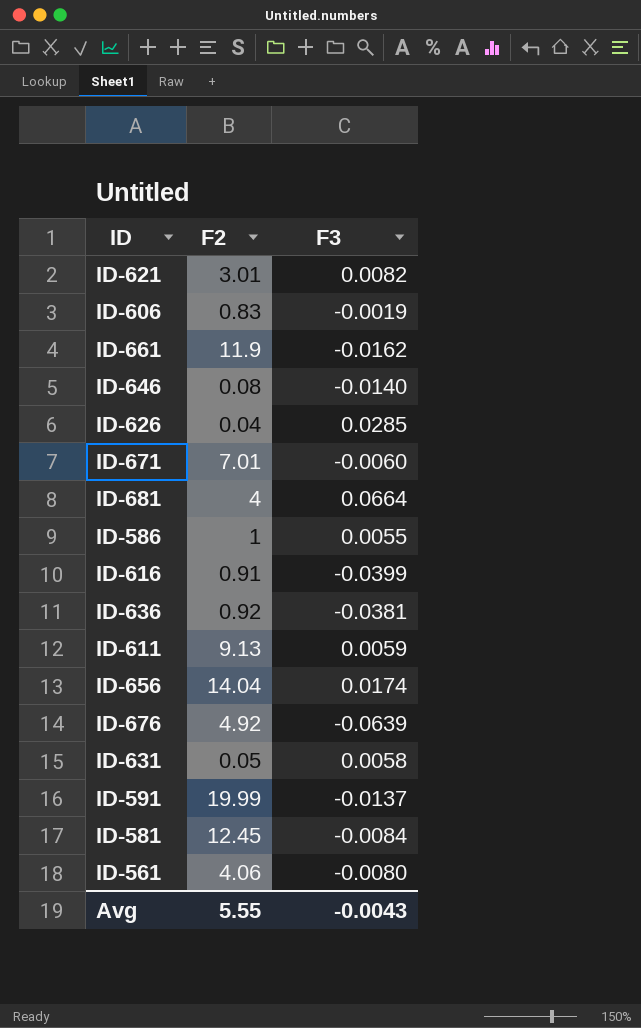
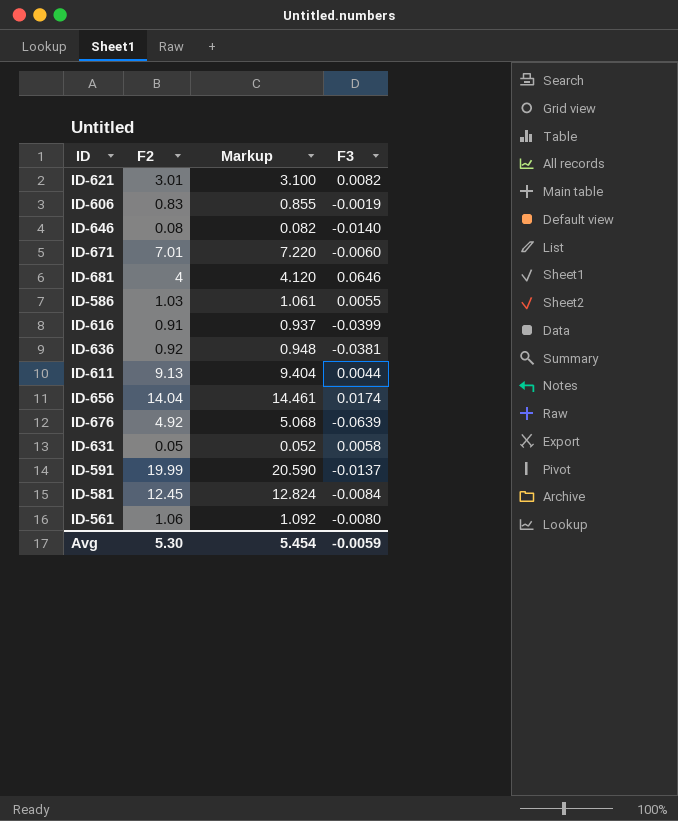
column Markup | formula: none -> [F2] * 1.03
row ID-661: 11.9 | -0.0162 -> none
row ID-626: 0.04 | 0.0285 -> none
ID-681 | F3: 0.0664 -> 0.0646
ID-586 | F2: 1 -> 1.03
ID-611 | F3: 0.0059 -> 0.0044
ID-561 | F2: 4.06 -> 1.06
Avg | F2: 5.55 -> 5.30
Avg | F3: -0.0043 -> -0.0059

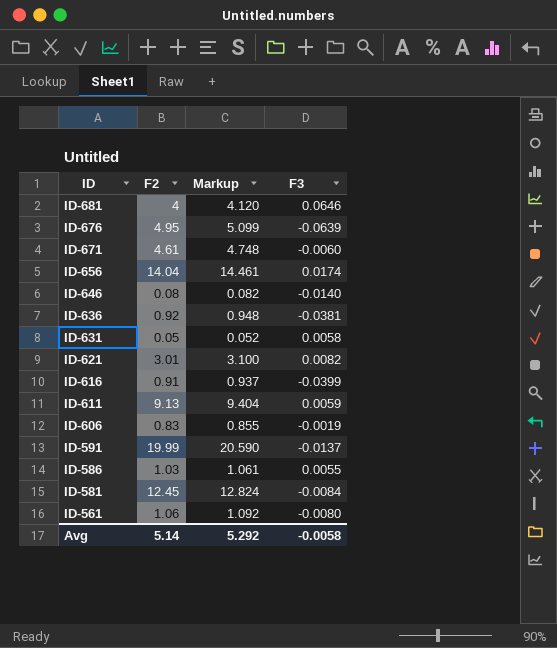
row order: none -> ID descending
ID-676 | F2: 4.92 -> 4.95
ID-676 | Markup: 5.068 -> 5.099
ID-671 | F2: 7.01 -> 4.61
ID-671 | Markup: 7.220 -> 4.748
ID-611 | F3: 0.0044 -> 0.0059
Avg | F2: 5.30 -> 5.14
Avg | Markup: 5.454 -> 5.292
Avg | F3: -0.0059 -> -0.0058

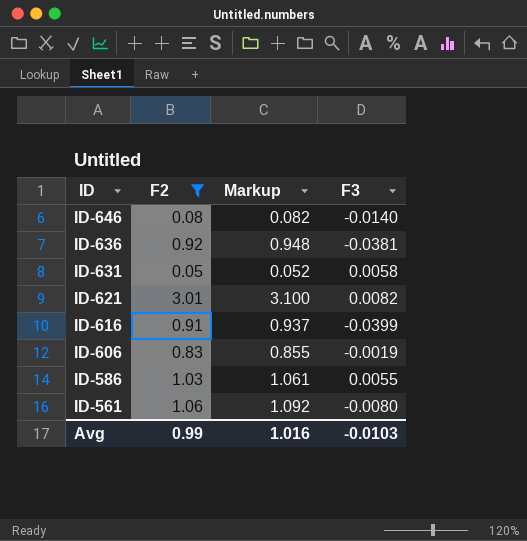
filter: none -> F2 <= 3.01
Avg | F2: 5.14 -> 0.99
Avg | Markup: 5.292 -> 1.016
Avg | F3: -0.0058 -> -0.0103

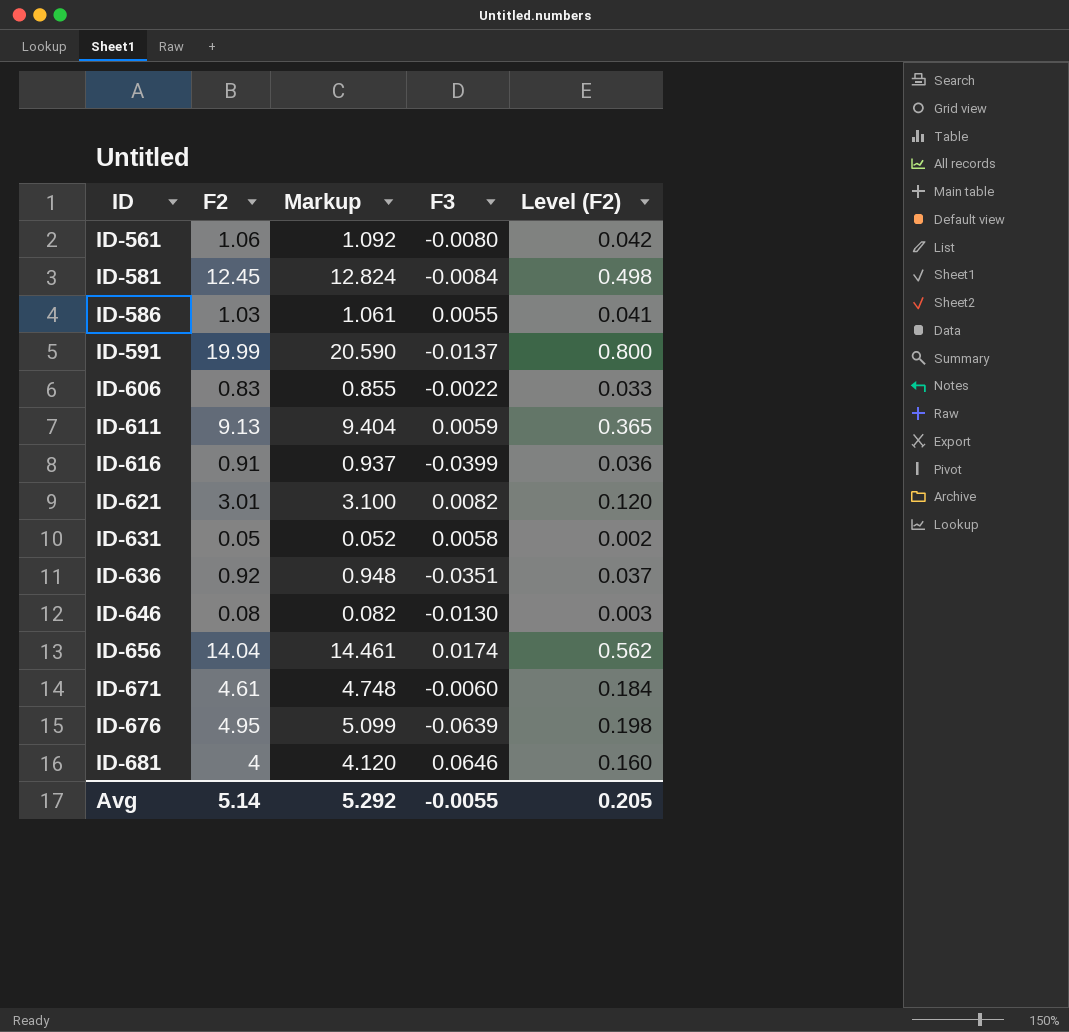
filter: F2 <= 3.01 -> none
row order: ID descending -> ID ascending
column Level (F2) | formula: none -> [F2] * 0.04
ID-606 | F3: -0.0019 -> -0.0022
ID-636 | F3: -0.0381 -> -0.0351
ID-646 | F3: -0.0140 -> -0.0130
Avg | F2: 0.99 -> 5.14
Avg | Markup: 1.016 -> 5.292
Avg | F3: -0.0103 -> -0.0055

